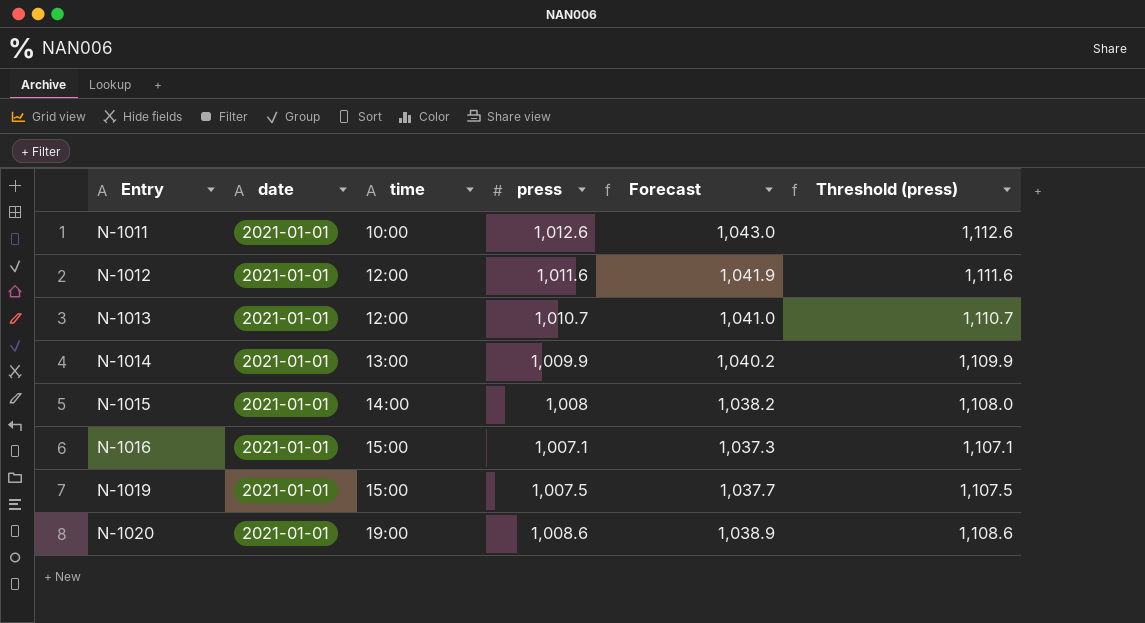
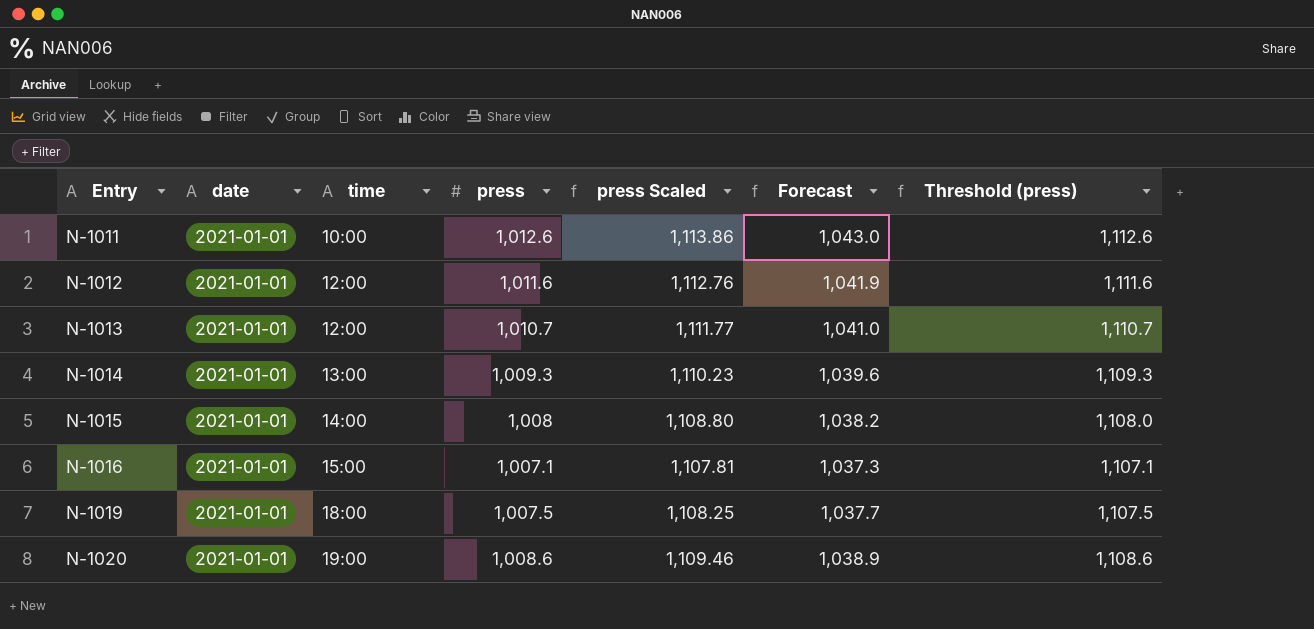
column press Scaled | formula: none -> [press] * 1.1
N-1014 | press: 1,009.9 -> 1,009.3
N-1014 | Forecast: 1,040.2 -> 1,039.6
N-1014 | Threshold (press): 1,109.9 -> 1,109.3
N-1019 | time: 15:00 -> 18:00

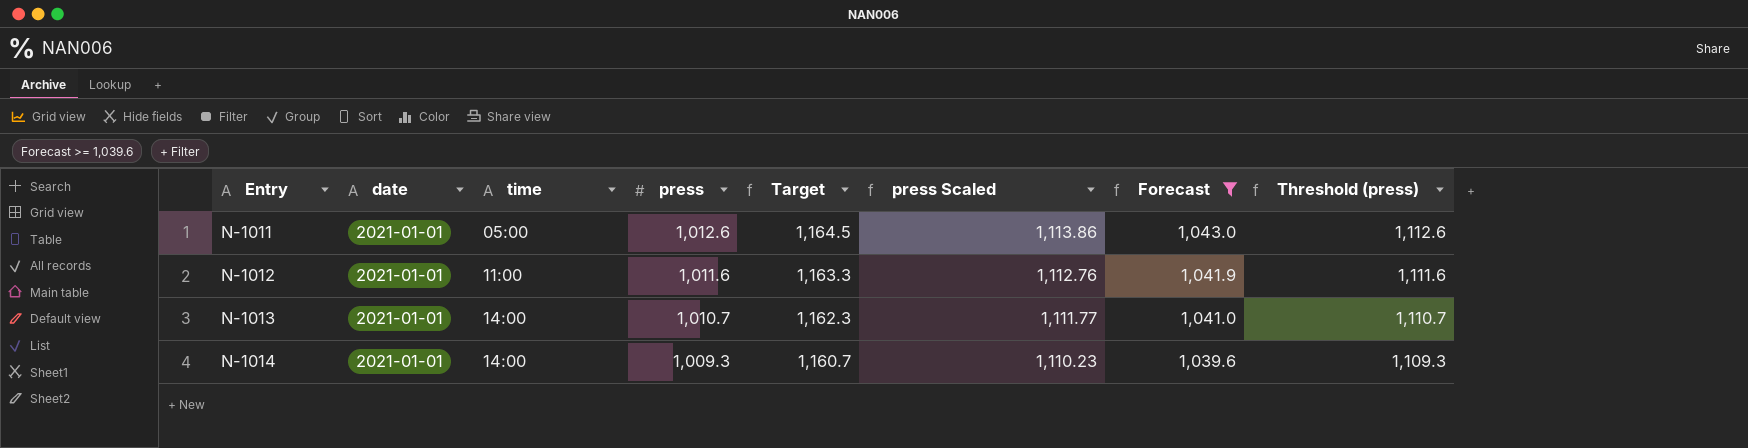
filter: none -> Forecast >= 1,039.6
column Target | formula: none -> [press] * 1.15
N-1011 | time: 10:00 -> 05:00
N-1012 | time: 12:00 -> 11:00
N-1013 | time: 12:00 -> 14:00
N-1014 | time: 13:00 -> 14:00

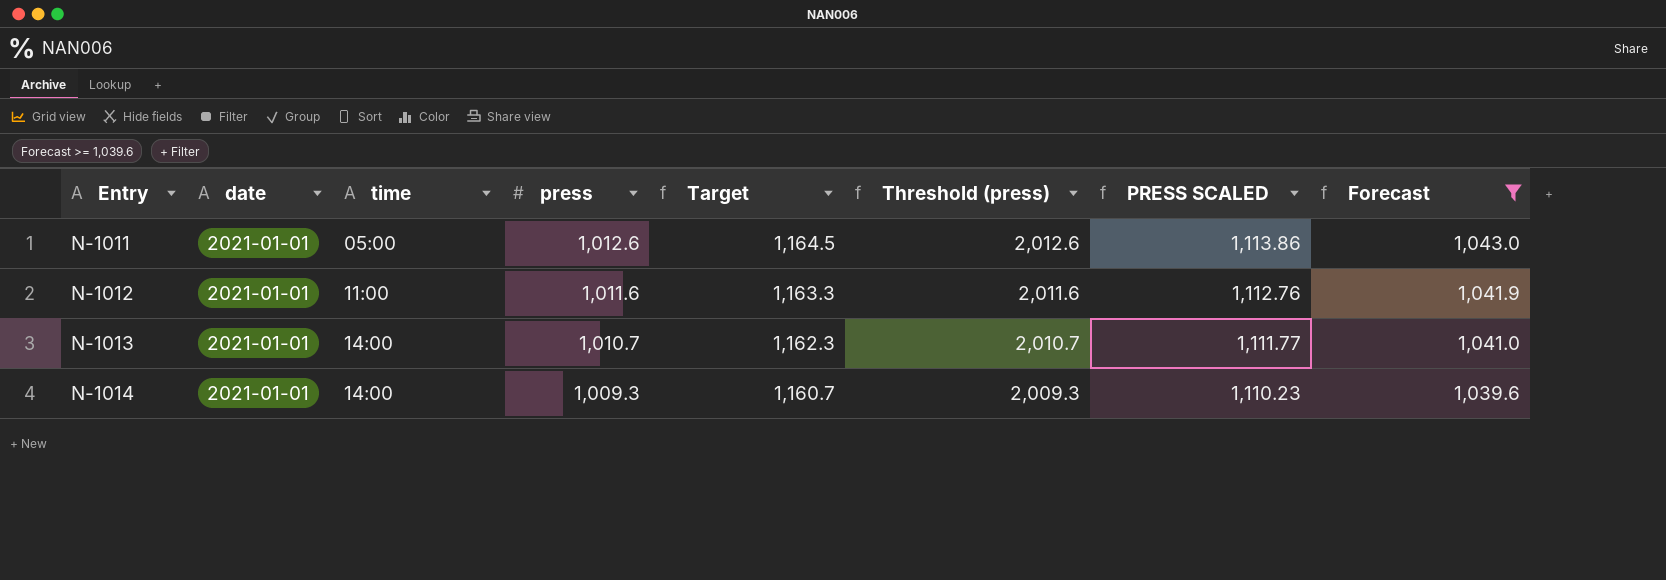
column Threshold (press) | formula: [press] + 100 -> [press] + 1000
column Threshold (press) | position: 8 -> 6
column name: press Scaled -> PRESS SCALED

